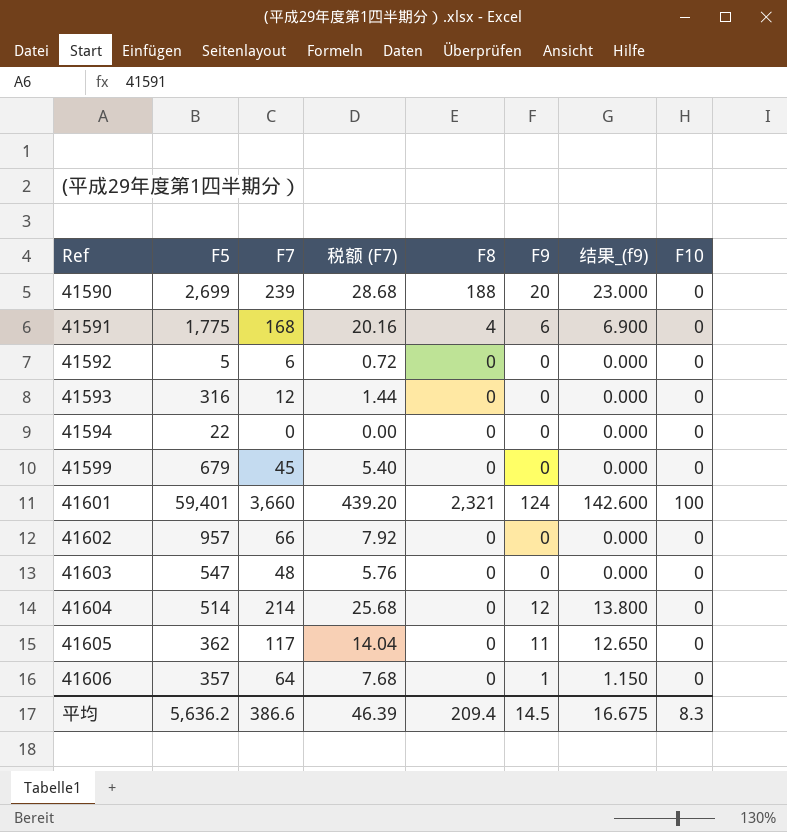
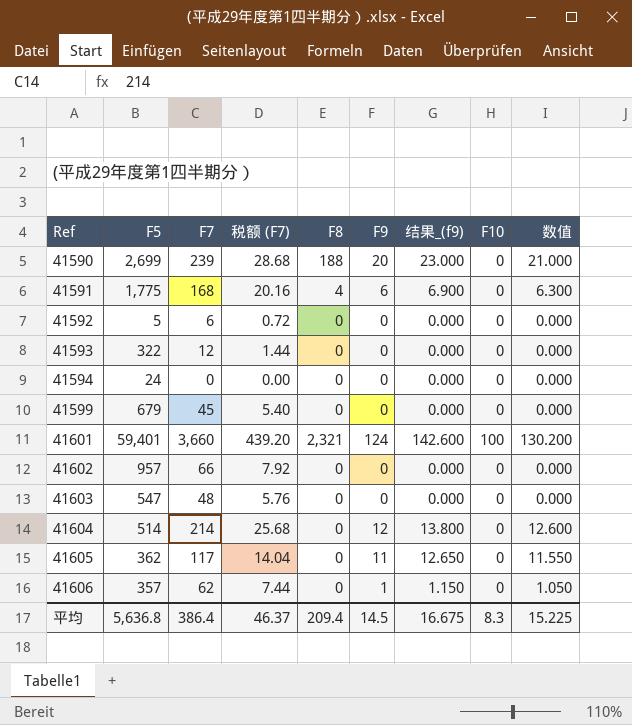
column 数值 | formula: none -> [F9] * 1.05
41593 | F5: 316 -> 322
41594 | F5: 22 -> 24
41606 | F7: 64 -> 62
41606 | 税额 (F7): 7.68 -> 7.44
平均 | F5: 5,636.2 -> 5,636.8
平均 | F7: 386.6 -> 386.4
平均 | 税额 (F7): 46.39 -> 46.37

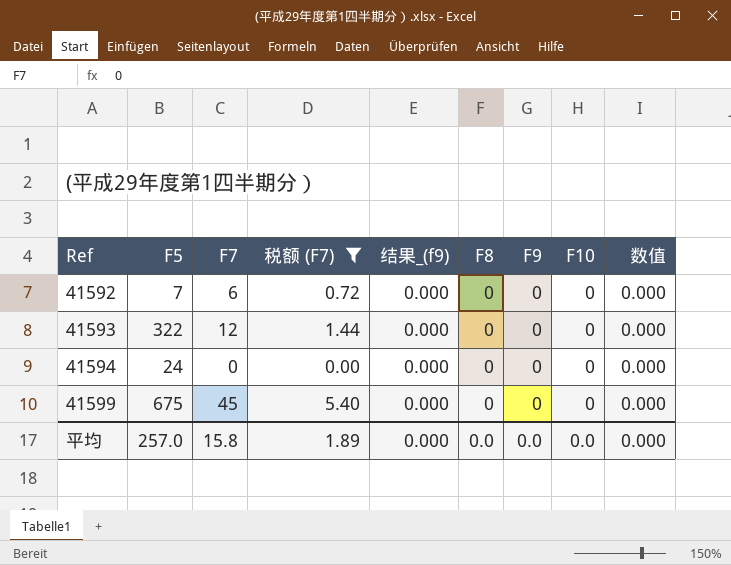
filter: none -> 税额 (F7) <= 5.40
column 结果_(f9) | position: 7 -> 5
41592 | F5: 5 -> 7
41599 | F5: 679 -> 675
平均 | F5: 5,636.8 -> 257.0
平均 | F7: 386.4 -> 15.8
平均 | 税额 (F7): 46.37 -> 1.89
平均 | 结果_(f9): 16.675 -> 0.000
平均 | F8: 209.4 -> 0.0
平均 | F9: 14.5 -> 0.0
平均 | F10: 8.3 -> 0.0
平均 | 数值: 15.225 -> 0.000

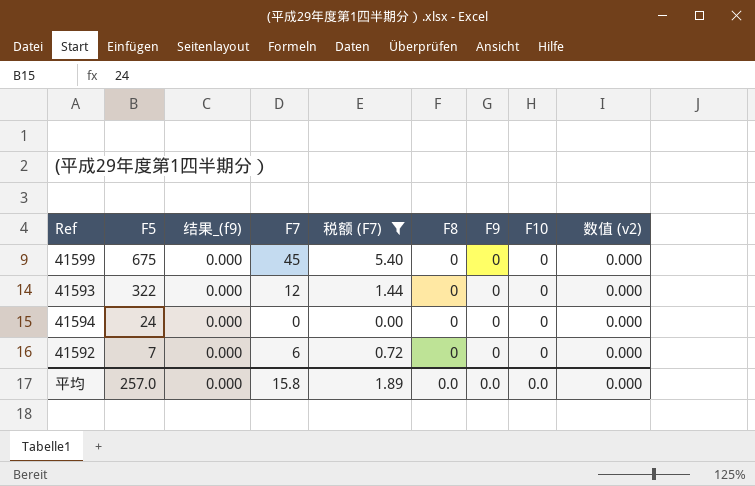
row order: Ref ascending -> F5 descending
column 结果_(f9) | position: 5 -> 3
column name: 数值 -> 数值 (v2)

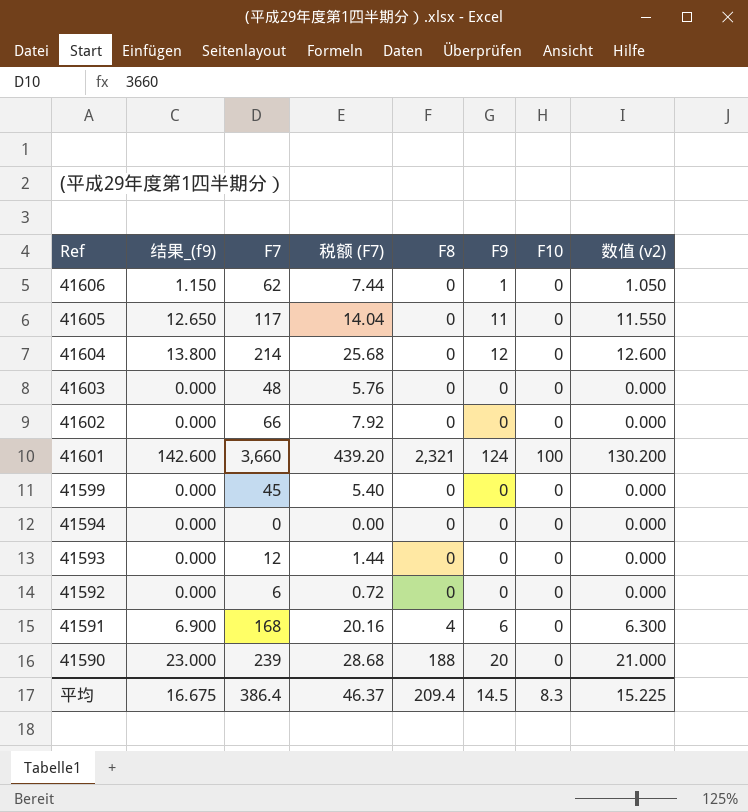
filter: 税额 (F7) <= 5.40 -> none
row order: F5 descending -> Ref descending
column F5 | position: 2 -> none
平均 | 结果_(f9): 0.000 -> 16.675
平均 | F7: 15.8 -> 386.4
平均 | 税额 (F7): 1.89 -> 46.37
平均 | F8: 0.0 -> 209.4
平均 | F9: 0.0 -> 14.5
平均 | F10: 0.0 -> 8.3
平均 | 数值 (v2): 0.000 -> 15.225

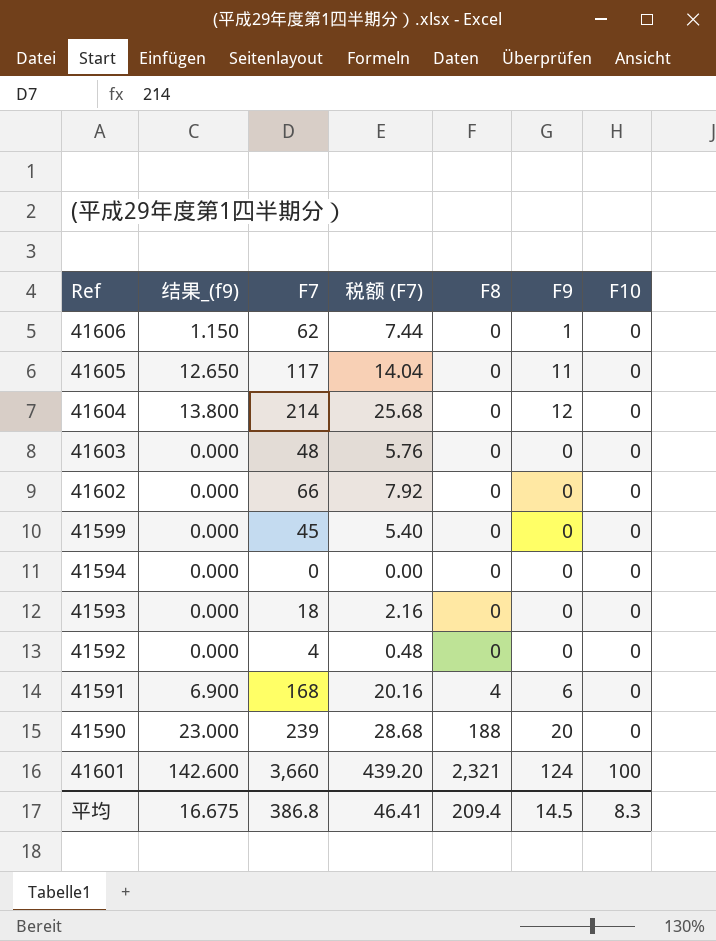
row order: Ref descending -> F8 ascending
column 数值 (v2) | formula: [F9] * 1.05 -> none
41593 | F7: 12 -> 18
41593 | 税额 (F7): 1.44 -> 2.16
41592 | F7: 6 -> 4
41592 | 税额 (F7): 0.72 -> 0.48
平均 | F7: 386.4 -> 386.8
平均 | 税额 (F7): 46.37 -> 46.41

